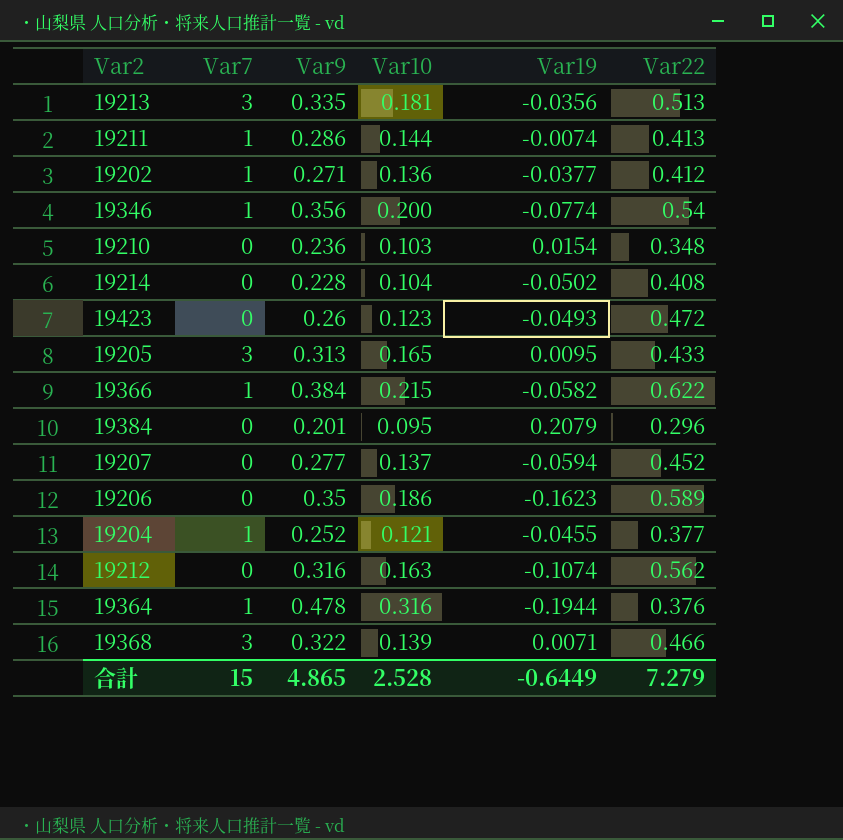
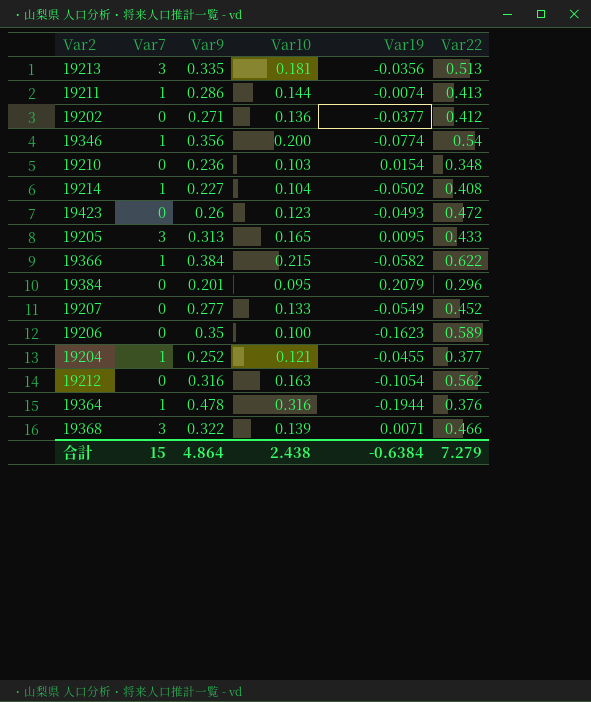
19202 | Var7: 1 -> 0
19214 | Var7: 0 -> 1
19214 | Var9: 0.228 -> 0.227
19207 | Var10: 0.137 -> 0.133
19207 | Var19: -0.0594 -> -0.0549
19206 | Var10: 0.186 -> 0.100
19212 | Var19: -0.1074 -> -0.1054
合計 | Var9: 4.865 -> 4.864
合計 | Var10: 2.528 -> 2.438
合計 | Var19: -0.6449 -> -0.6384

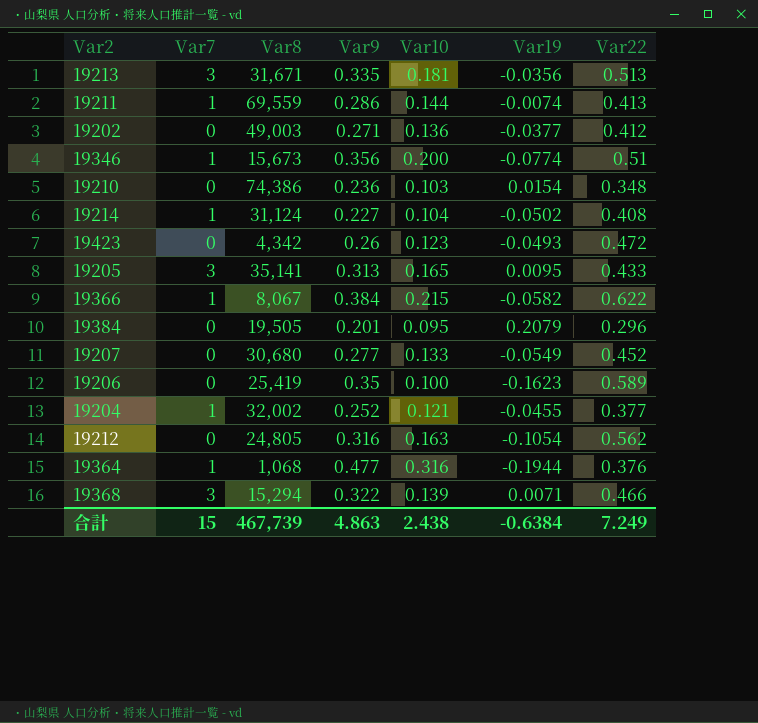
column Var8 | position: none -> 3
19346 | Var22: 0.54 -> 0.51
19364 | Var9: 0.478 -> 0.477
合計 | Var9: 4.864 -> 4.863
合計 | Var22: 7.279 -> 7.249

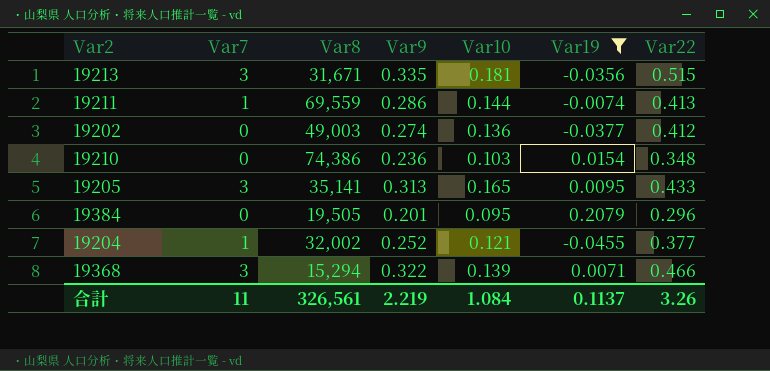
filter: none -> Var19 >= -0.0455
19213 | Var22: 0.513 -> 0.515
19202 | Var9: 0.271 -> 0.274
合計 | Var7: 15 -> 11
合計 | Var8: 467,739 -> 326,561
合計 | Var9: 4.863 -> 2.219
合計 | Var10: 2.438 -> 1.084
合計 | Var19: -0.6384 -> 0.1137
合計 | Var22: 7.249 -> 3.26

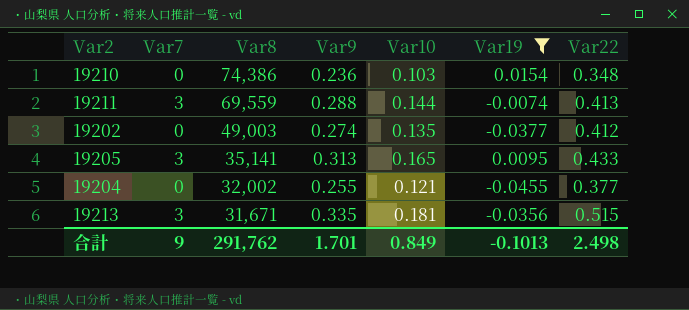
row order: none -> Var8 descending
row 19384: 0 | 19,505 | 0.201 | 0.095 | 0.2079 | 0.296 -> none
row 19368: 3 | 15,294 | 0.322 | 0.139 | 0.0071 | 0.466 -> none
19211 | Var7: 1 -> 3
19211 | Var9: 0.286 -> 0.288
19202 | Var10: 0.136 -> 0.135
19204 | Var7: 1 -> 0
19204 | Var9: 0.252 -> 0.255
合計 | Var7: 11 -> 9
合計 | Var8: 326,561 -> 291,762
合計 | Var9: 2.219 -> 1.701
合計 | Var10: 1.084 -> 0.849
合計 | Var19: 0.1137 -> -0.1013
合計 | Var22: 3.26 -> 2.498

